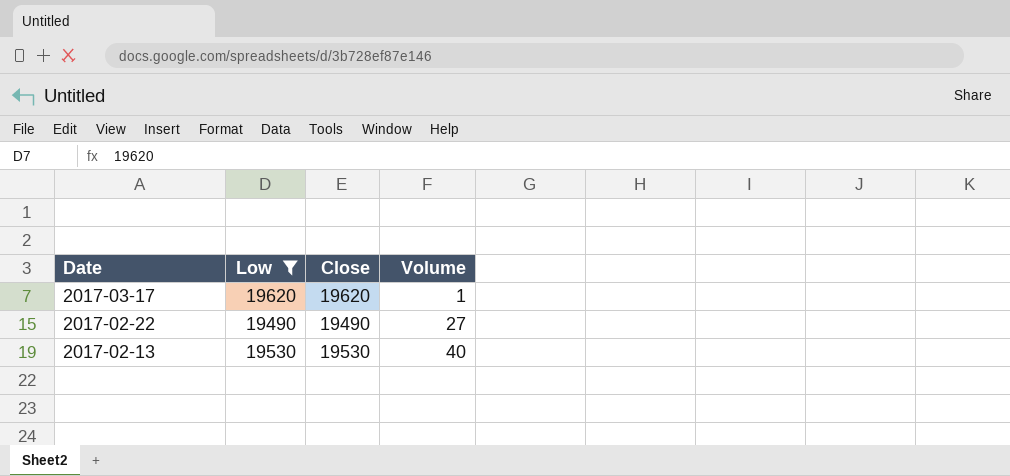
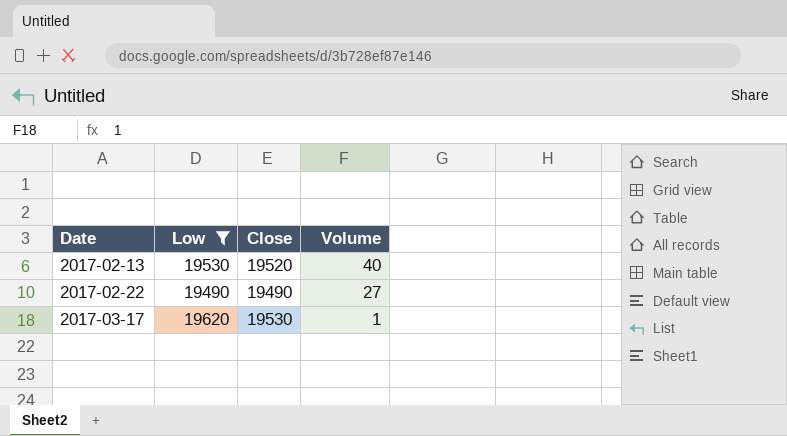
row order: Date descending -> Date ascending
2017-02-13 | Close: 19530 -> 19520
2017-03-17 | Close: 19620 -> 19530

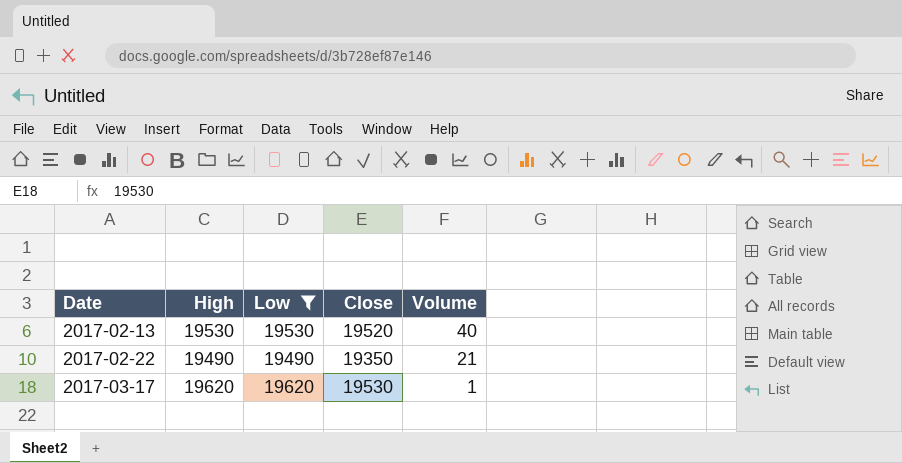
column High | position: none -> 2
2017-02-22 | Close: 19490 -> 19350
2017-02-22 | Volume: 27 -> 21

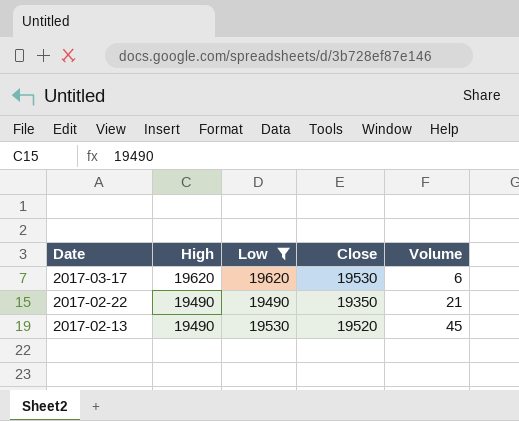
row order: Date ascending -> Date descending
2017-03-17 | Volume: 1 -> 6
2017-02-13 | High: 19530 -> 19490
2017-02-13 | Volume: 40 -> 45

